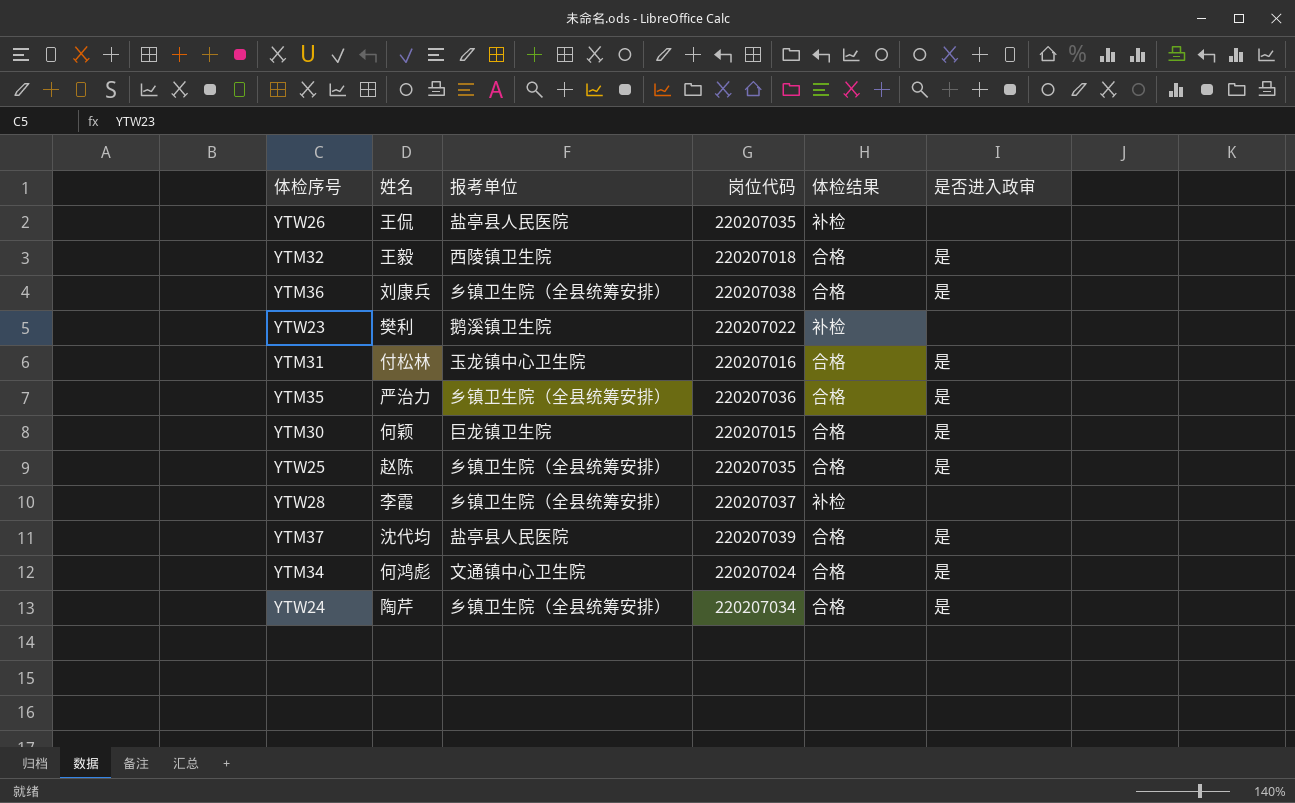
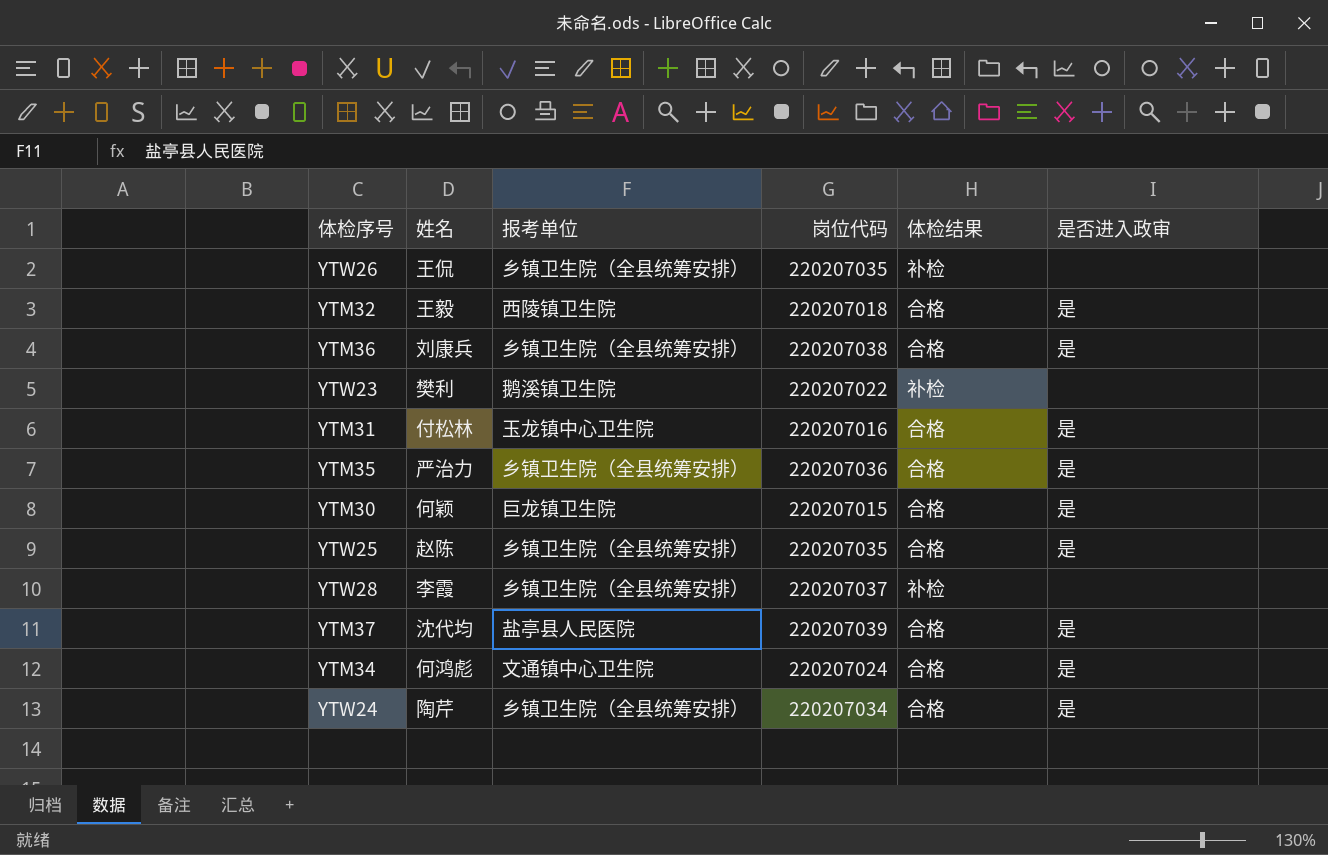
YTW26 | 报考单位: 盐亭县人民医院 -> 乡镇卫生院（全县统筹安排）

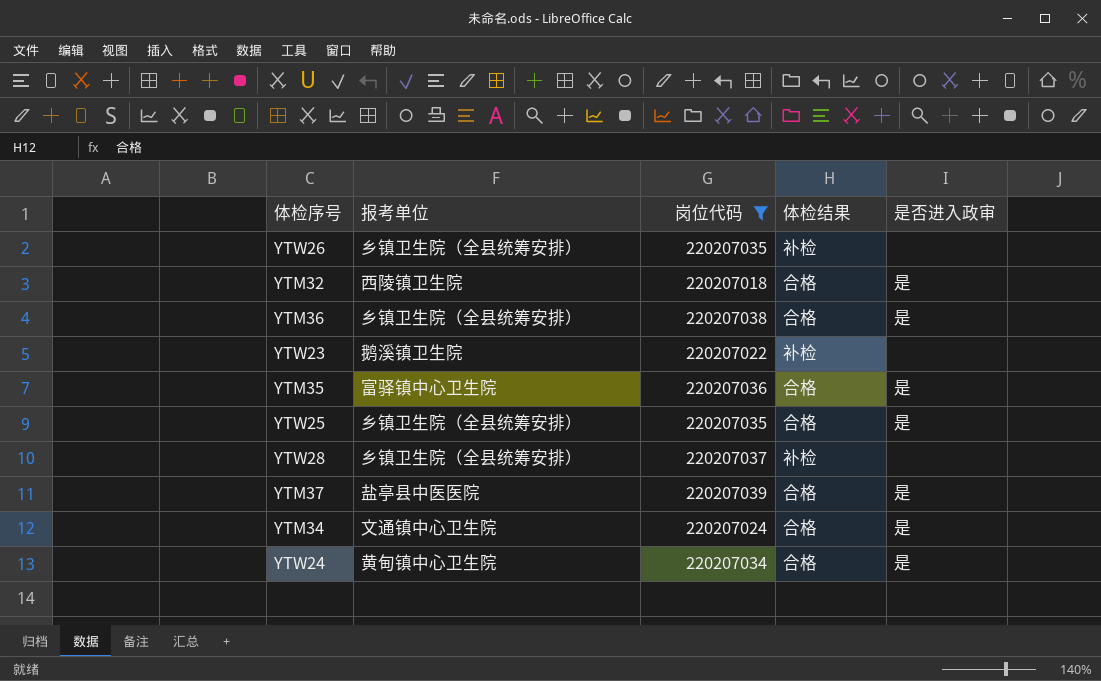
filter: none -> 岗位代码 >= 220207018
column 姓名 | position: 2 -> none
YTM35 | 报考单位: 乡镇卫生院（全县统筹安排） -> 富驿镇中心卫生院
YTM37 | 报考单位: 盐亭县人民医院 -> 盐亭县中医医院
YTW24 | 报考单位: 乡镇卫生院（全县统筹安排） -> 黄甸镇中心卫生院

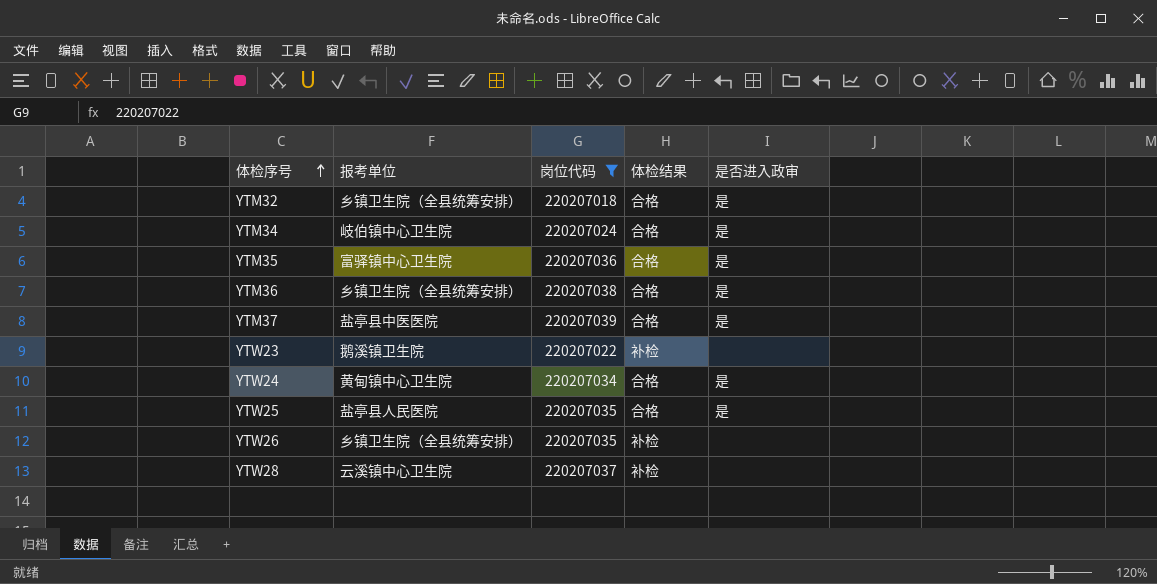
row order: none -> 体检序号 ascending
YTM32 | 报考单位: 西陵镇卫生院 -> 乡镇卫生院（全县统筹安排）
YTM34 | 报考单位: 文通镇中心卫生院 -> 岐伯镇中心卫生院
YTW25 | 报考单位: 乡镇卫生院（全县统筹安排） -> 盐亭县人民医院
YTW28 | 报考单位: 乡镇卫生院（全县统筹安排） -> 云溪镇中心卫生院

